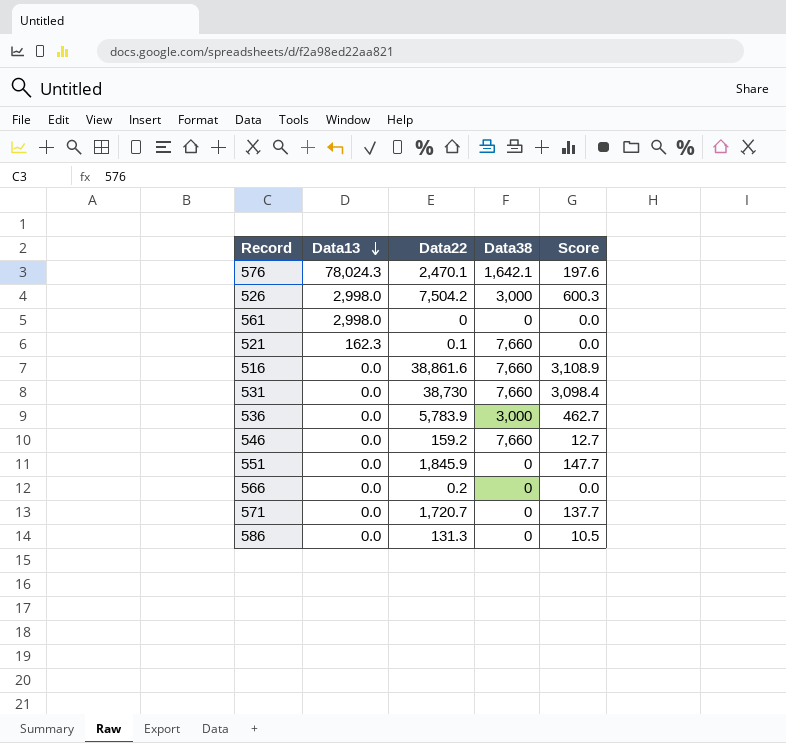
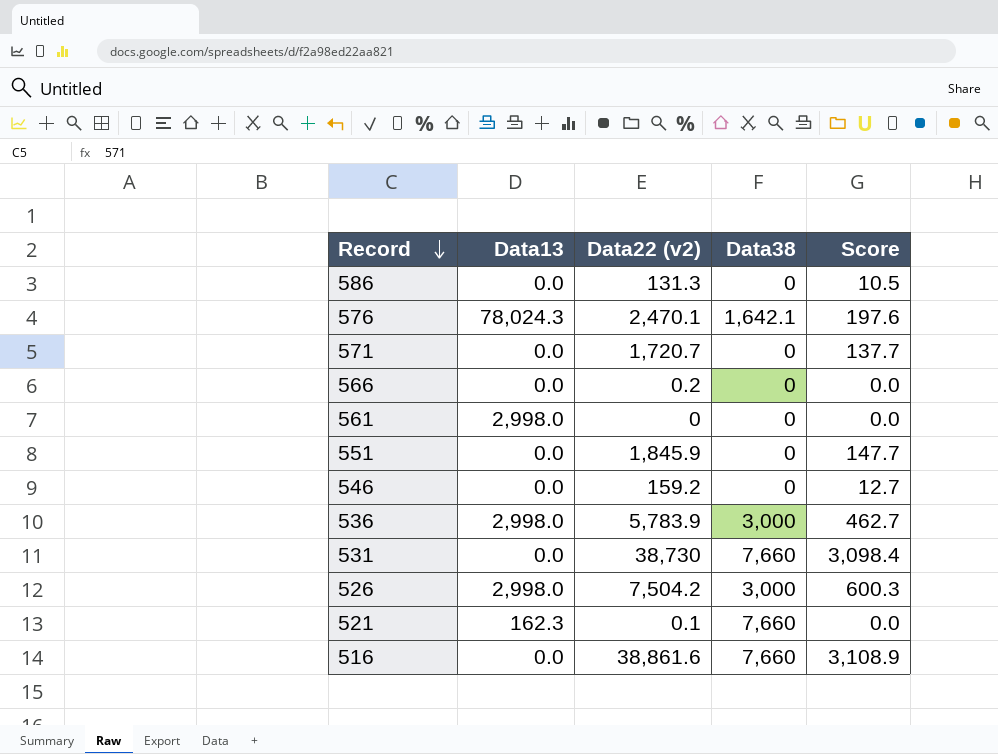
row order: Data13 descending -> Record descending
column name: Data22 -> Data22 (v2)
546 | Data38: 7,660 -> 0
536 | Data13: 0.0 -> 2,998.0

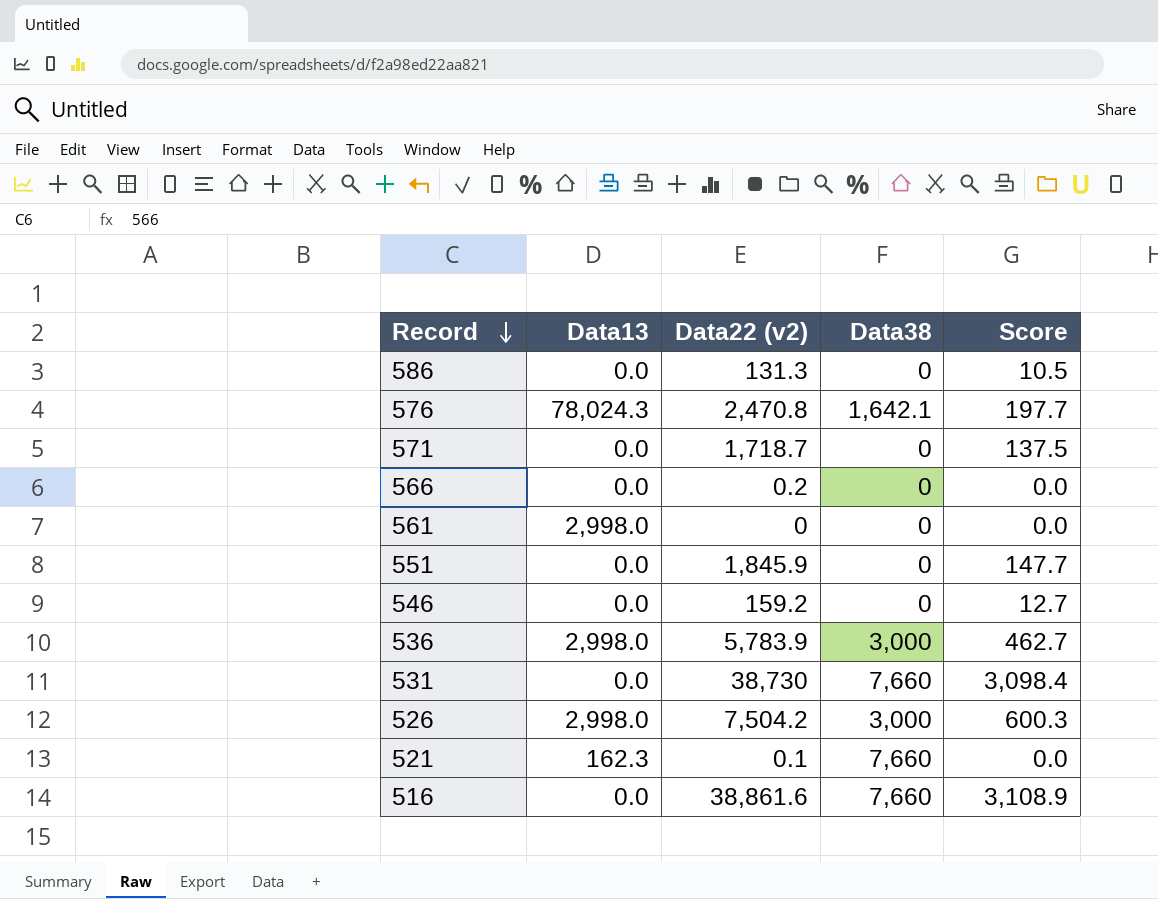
576 | Data22 (v2): 2,470.1 -> 2,470.8
576 | Score: 197.6 -> 197.7
571 | Data22 (v2): 1,720.7 -> 1,718.7
571 | Score: 137.7 -> 137.5

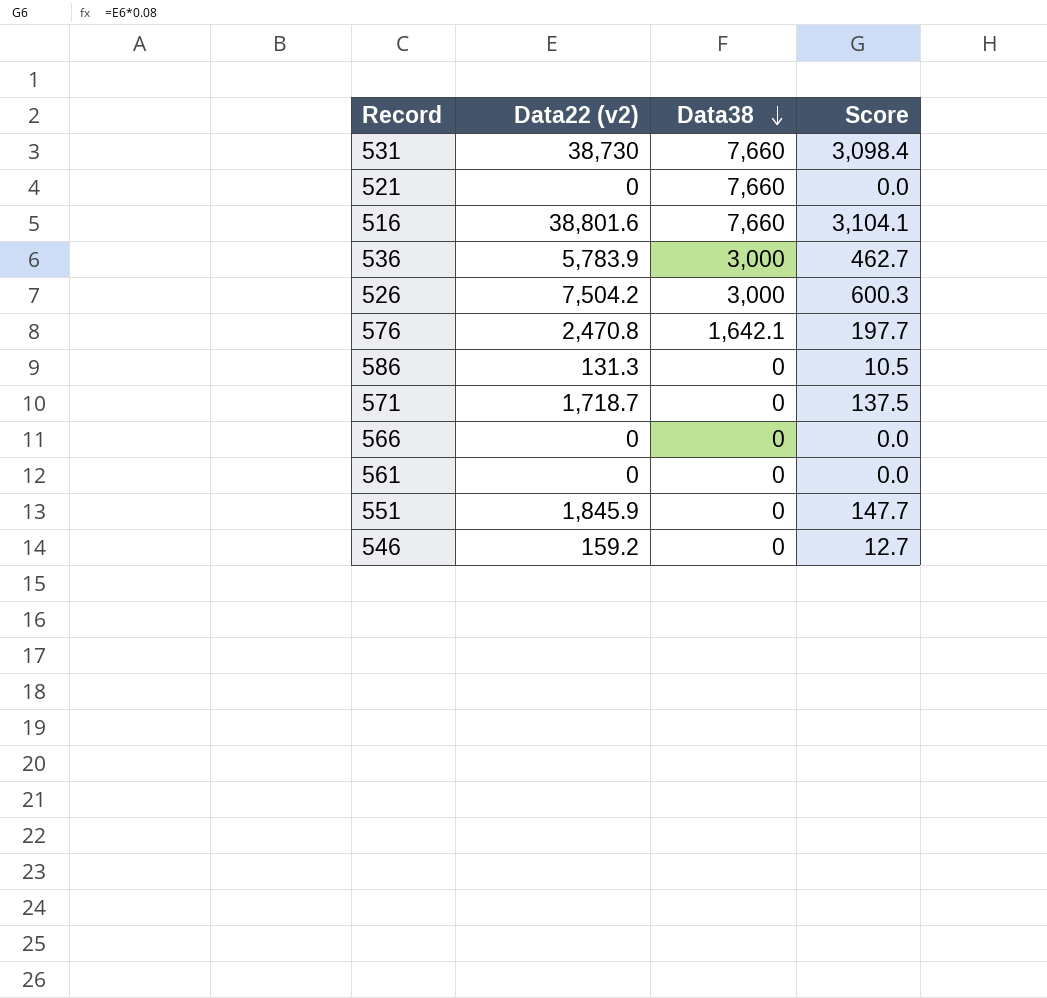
row order: Record descending -> Data38 descending
column Data13 | position: 2 -> none
521 | Data22 (v2): 0.1 -> 0
516 | Data22 (v2): 38,861.6 -> 38,801.6
516 | Score: 3,108.9 -> 3,104.1
566 | Data22 (v2): 0.2 -> 0

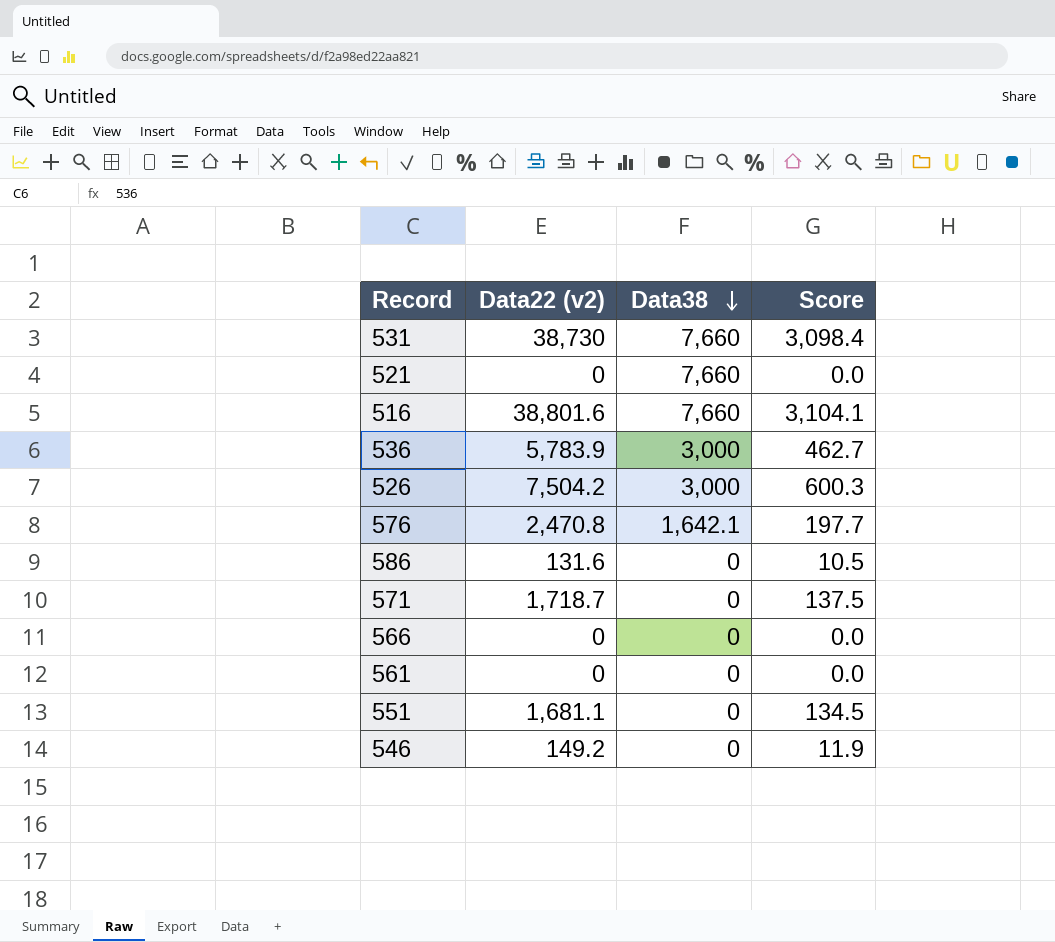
586 | Data22 (v2): 131.3 -> 131.6
551 | Data22 (v2): 1,845.9 -> 1,681.1
551 | Score: 147.7 -> 134.5
546 | Data22 (v2): 159.2 -> 149.2
546 | Score: 12.7 -> 11.9

